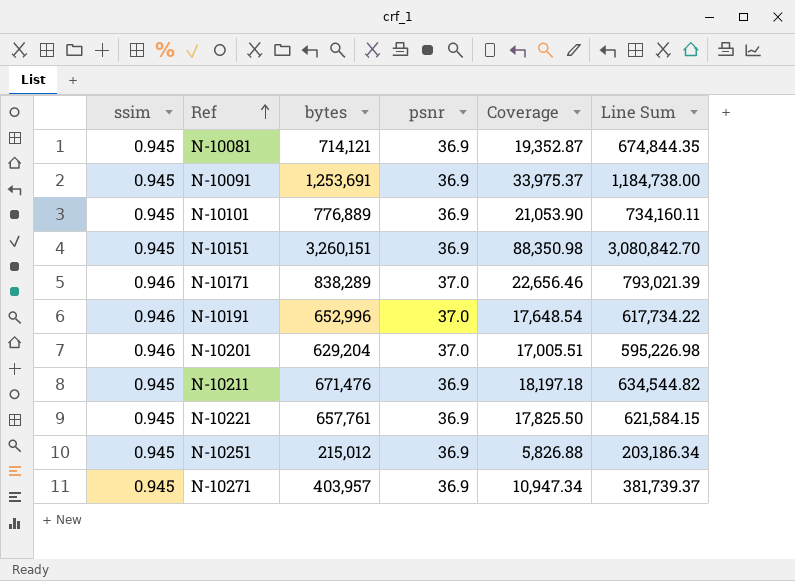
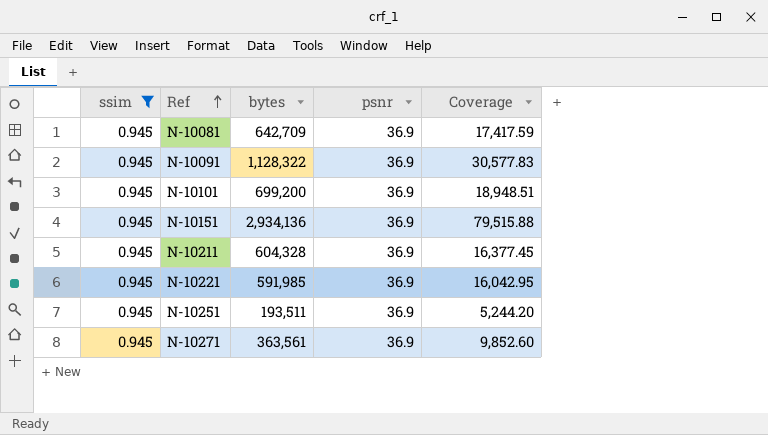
filter: none -> ssim = 0.945
column Line Sum | formula: [ssim] * [bytes] -> none
N-10081 | bytes: 714,121 -> 642,709
N-10081 | Coverage: 19,352.87 -> 17,417.59
N-10091 | bytes: 1,253,691 -> 1,128,322
N-10091 | Coverage: 33,975.37 -> 30,577.83
N-10101 | bytes: 776,889 -> 699,200
N-10101 | Coverage: 21,053.90 -> 18,948.51
N-10151 | bytes: 3,260,151 -> 2,934,136
N-10151 | Coverage: 88,350.98 -> 79,515.88
N-10211 | bytes: 671,476 -> 604,328
N-10211 | Coverage: 18,197.18 -> 16,377.45
N-10221 | bytes: 657,761 -> 591,985
N-10221 | Coverage: 17,825.50 -> 16,042.95
N-10251 | bytes: 215,012 -> 193,511
N-10251 | Coverage: 5,826.88 -> 5,244.20
N-10271 | bytes: 403,957 -> 363,561
N-10271 | Coverage: 10,947.34 -> 9,852.60

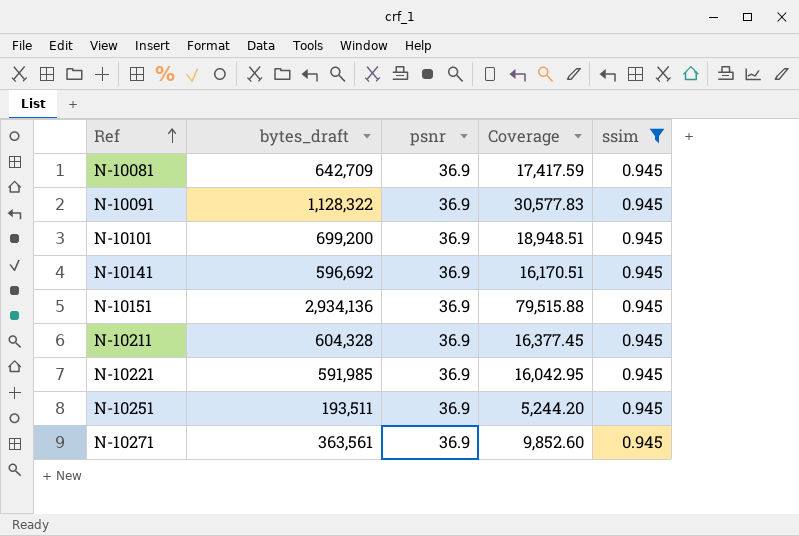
column name: bytes -> bytes_draft
column ssim | position: 1 -> 5
row N-10141: none -> 596,692 | 36.9 | 16,170.51 | 0.945

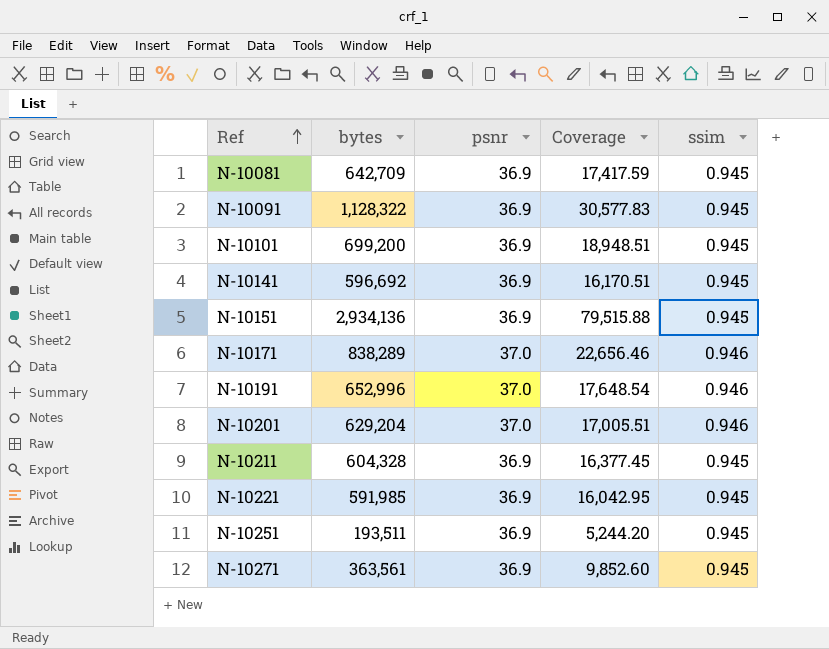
filter: ssim = 0.945 -> none
column name: bytes_draft -> bytes

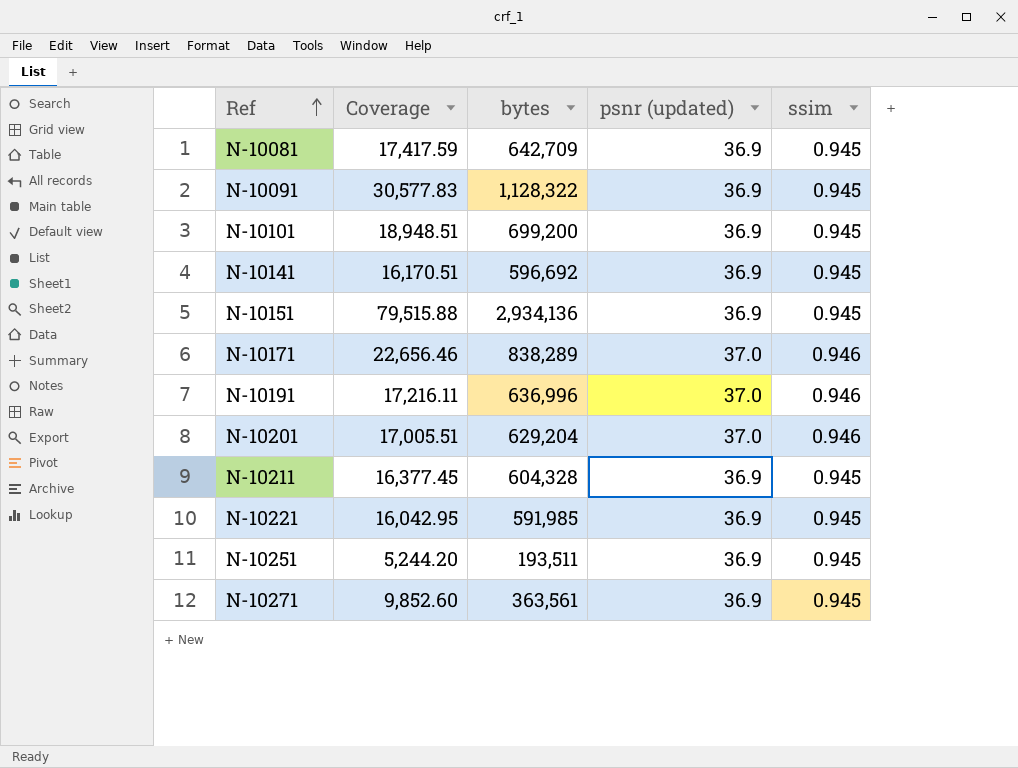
column Coverage | position: 4 -> 2
column name: psnr -> psnr (updated)
N-10191 | Coverage: 17,648.54 -> 17,216.11
N-10191 | bytes: 652,996 -> 636,996

